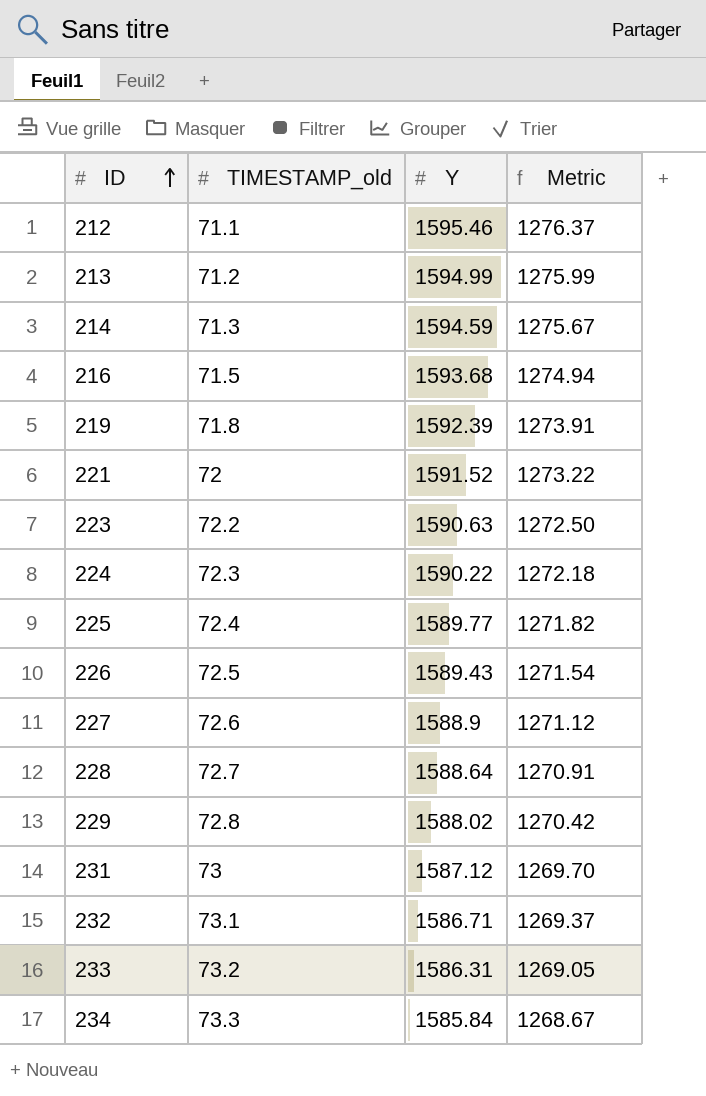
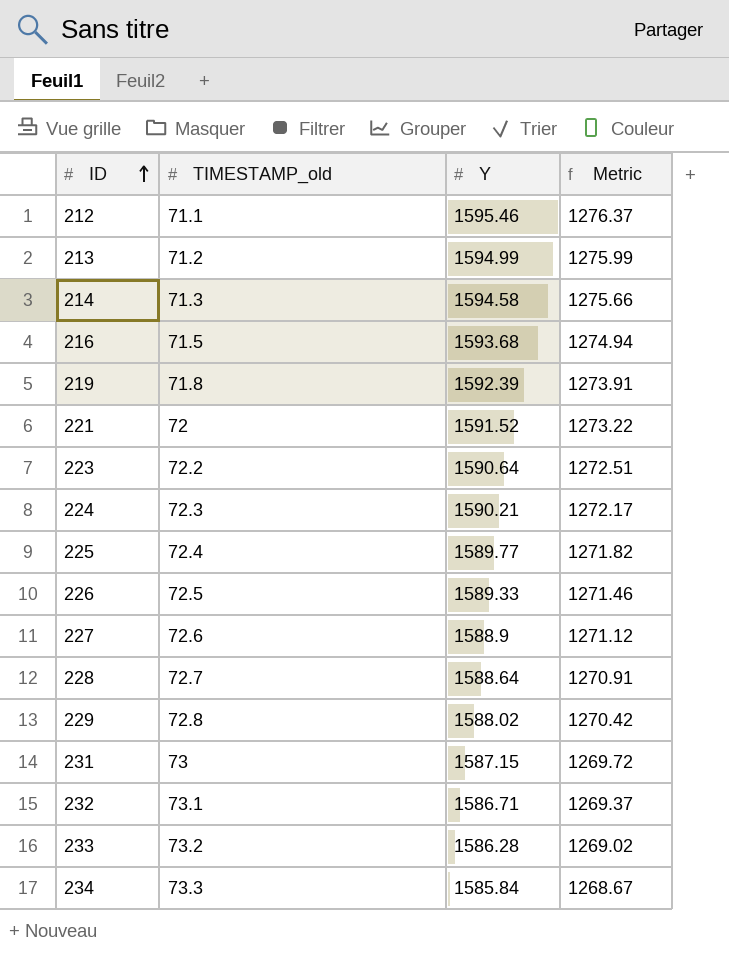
214 | Y: 1594.59 -> 1594.58
214 | Metric: 1275.67 -> 1275.66
223 | Y: 1590.63 -> 1590.64
223 | Metric: 1272.50 -> 1272.51
224 | Y: 1590.22 -> 1590.21
224 | Metric: 1272.18 -> 1272.17
226 | Y: 1589.43 -> 1589.33
226 | Metric: 1271.54 -> 1271.46
231 | Y: 1587.12 -> 1587.15
231 | Metric: 1269.70 -> 1269.72
233 | Y: 1586.31 -> 1586.28
233 | Metric: 1269.05 -> 1269.02

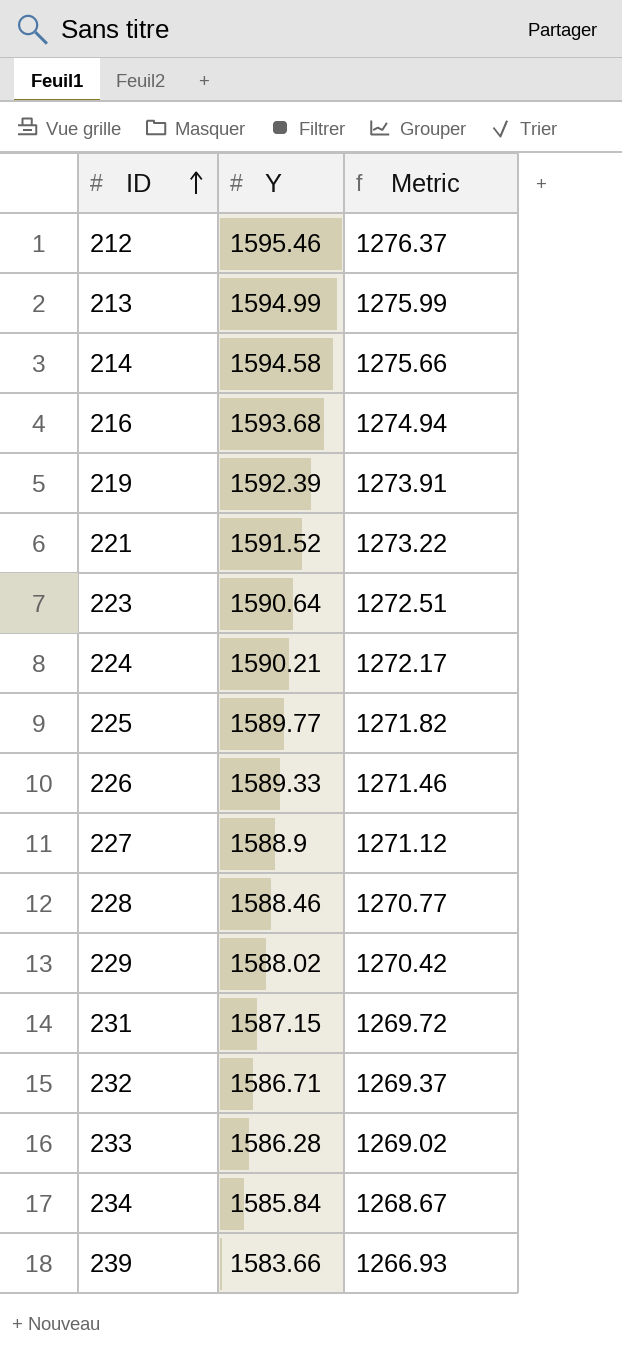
column TIMESTAMP_old | position: 2 -> none
228 | Y: 1588.64 -> 1588.46
228 | Metric: 1270.91 -> 1270.77
row 239: none -> 1583.66 | 1266.93

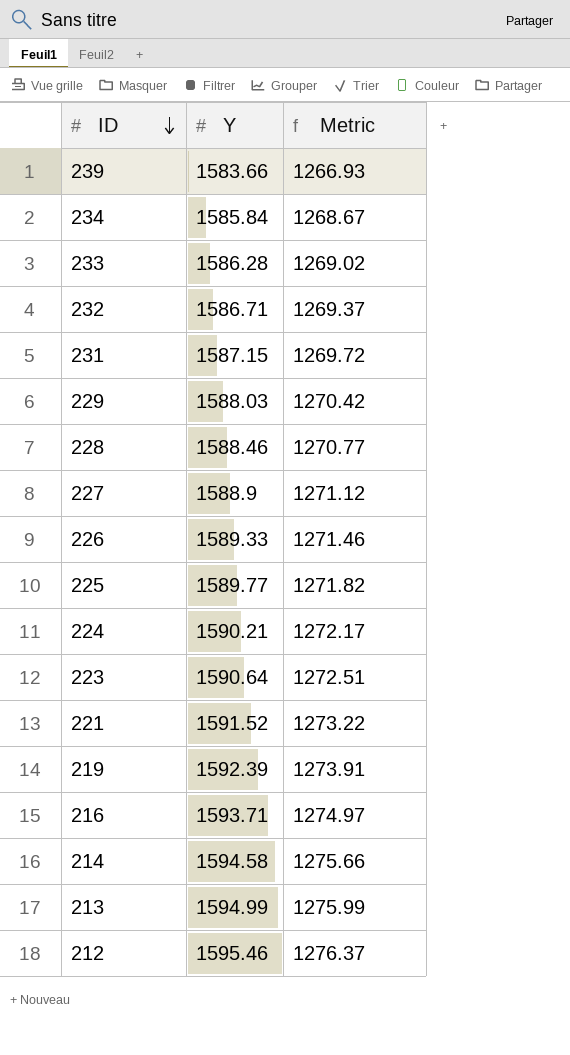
row order: ID ascending -> ID descending
229 | Y: 1588.02 -> 1588.03
216 | Y: 1593.68 -> 1593.71
216 | Metric: 1274.94 -> 1274.97

